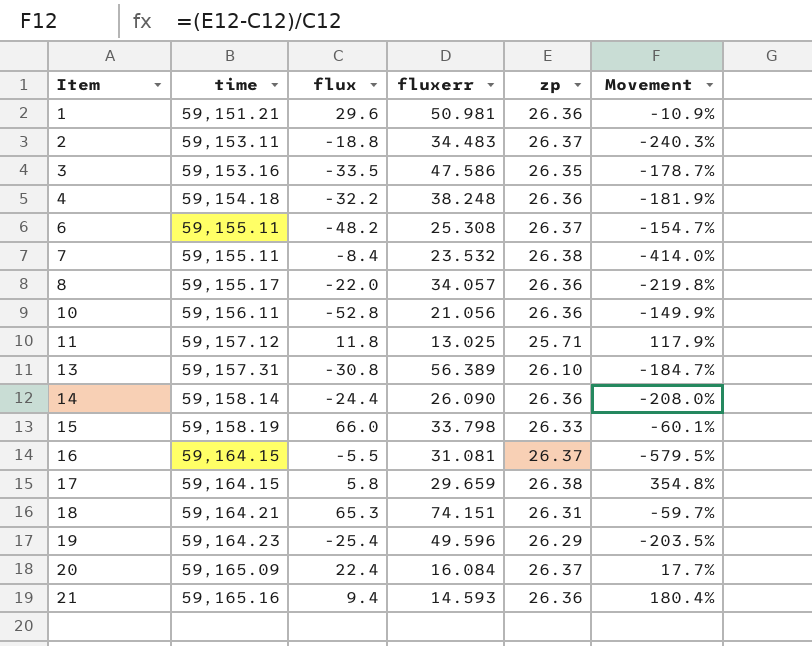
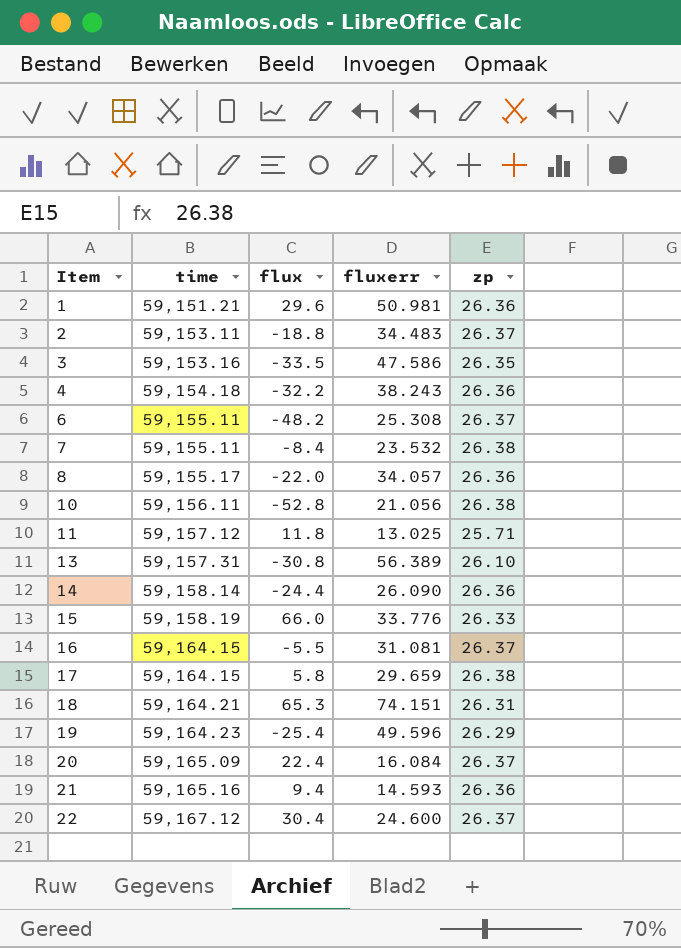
column Movement | formula: ([zp] - [flux]) / [flux] -> none
4 | fluxerr: 38.248 -> 38.243
10 | zp: 26.36 -> 26.38
15 | fluxerr: 33.798 -> 33.776
row 22: none -> 59,167.12 | 30.4 | 24.600 | 26.37

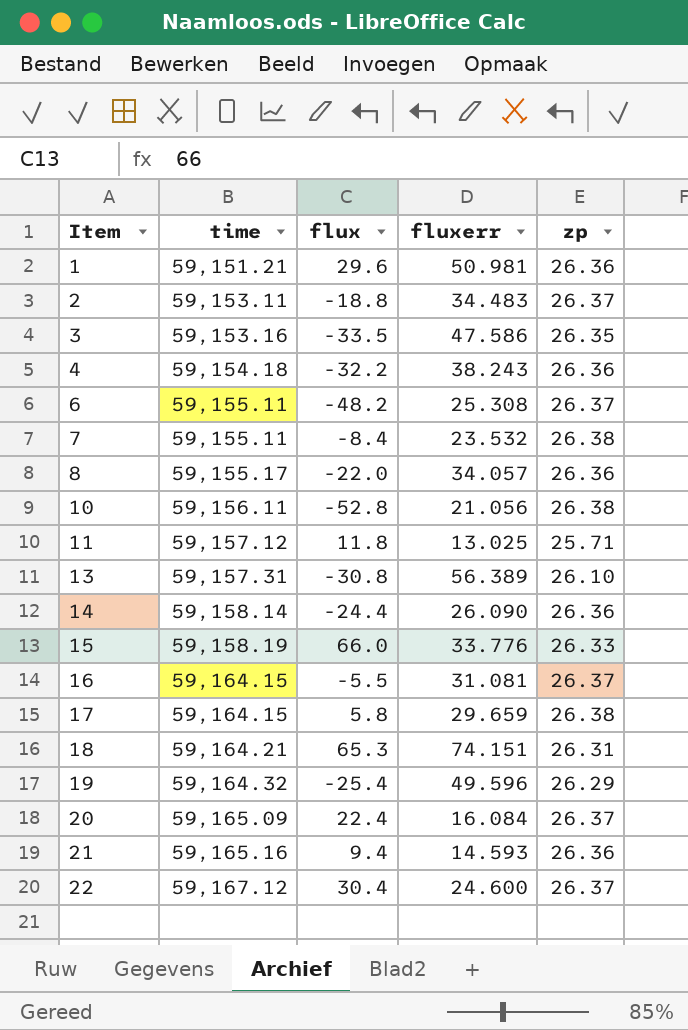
19 | time: 59,164.23 -> 59,164.32

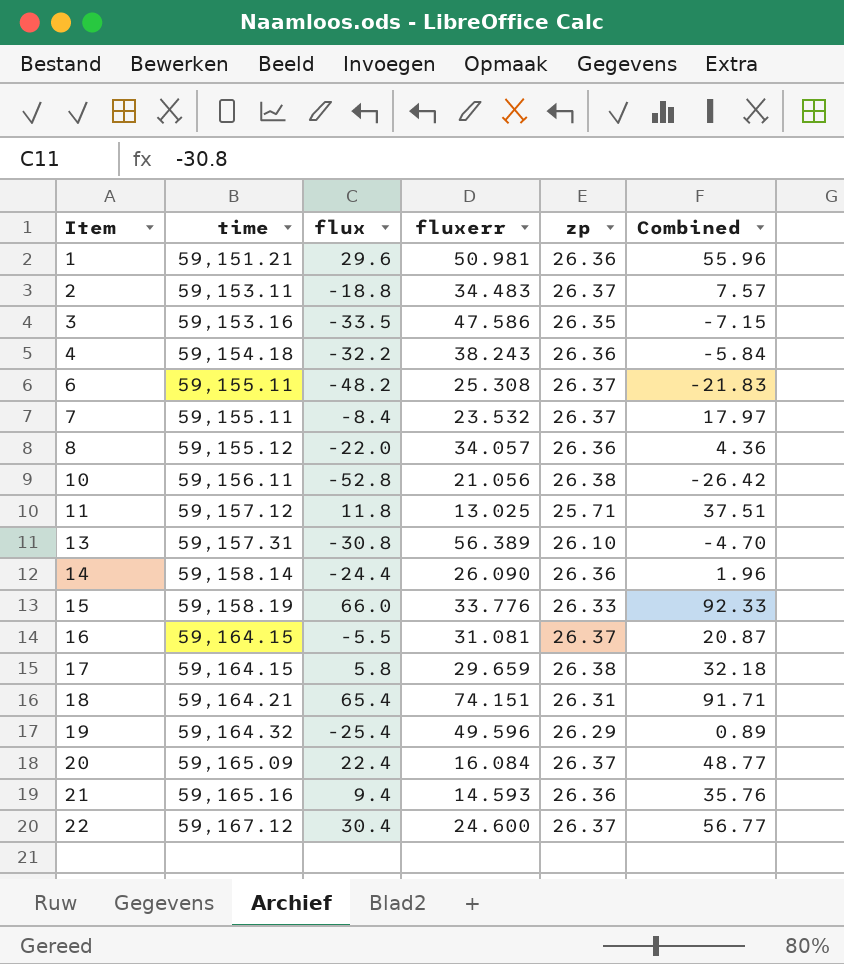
column Combined | formula: none -> [flux] + [zp]
7 | zp: 26.38 -> 26.37
8 | time: 59,155.17 -> 59,155.12
18 | flux: 65.3 -> 65.4

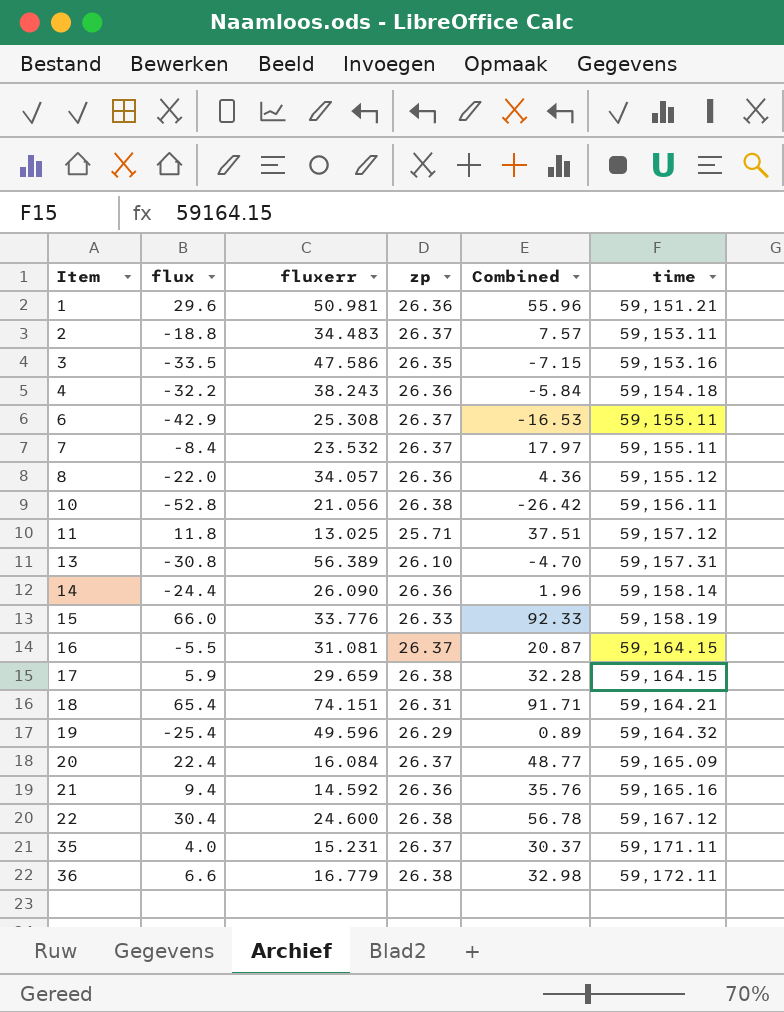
column time | position: 2 -> 6
6 | flux: -48.2 -> -42.9
6 | Combined: -21.83 -> -16.53
17 | flux: 5.8 -> 5.9
17 | Combined: 32.18 -> 32.28
21 | fluxerr: 14.593 -> 14.592
22 | zp: 26.37 -> 26.38
22 | Combined: 56.77 -> 56.78
row 35: none -> 4.0 | 15.231 | 26.37 | 30.37 | 59,171.11
row 36: none -> 6.6 | 16.779 | 26.38 | 32.98 | 59,172.11

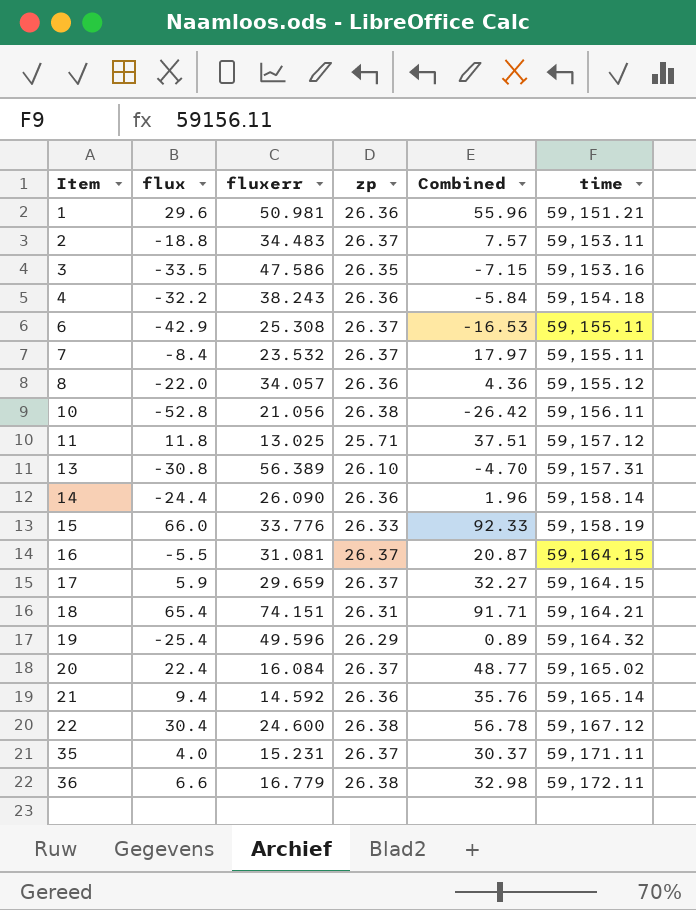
17 | zp: 26.38 -> 26.37
17 | Combined: 32.28 -> 32.27
20 | time: 59,165.09 -> 59,165.02
21 | time: 59,165.16 -> 59,165.14

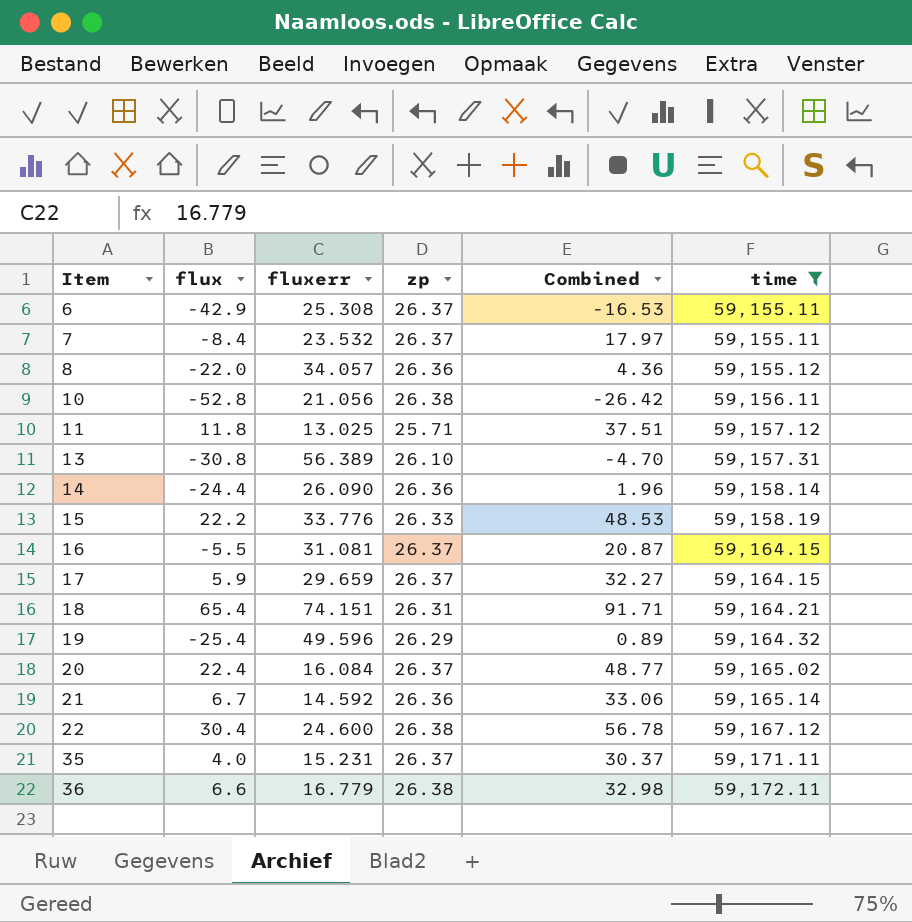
filter: none -> time >= 59,155.11
15 | flux: 66.0 -> 22.2
15 | Combined: 92.33 -> 48.53
21 | flux: 9.4 -> 6.7
21 | Combined: 35.76 -> 33.06

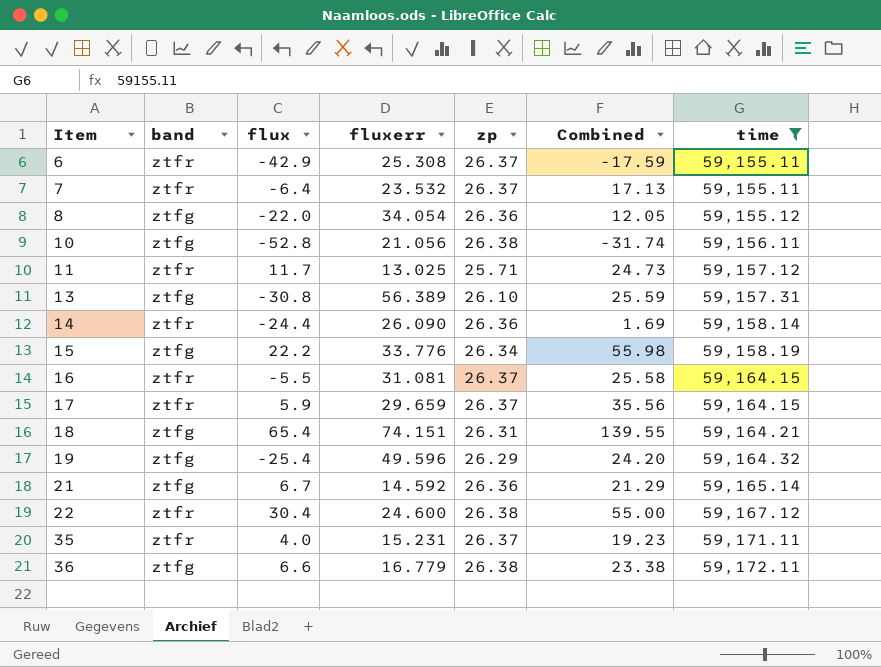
column band | position: none -> 2
column Combined | formula: [flux] + [zp] -> [flux] + [fluxerr]
row 20: 22.4 | 16.084 | 26.37 | 48.77 | 59,165.02 -> none
7 | flux: -8.4 -> -6.4
8 | fluxerr: 34.057 -> 34.054
11 | flux: 11.8 -> 11.7
15 | zp: 26.33 -> 26.34

